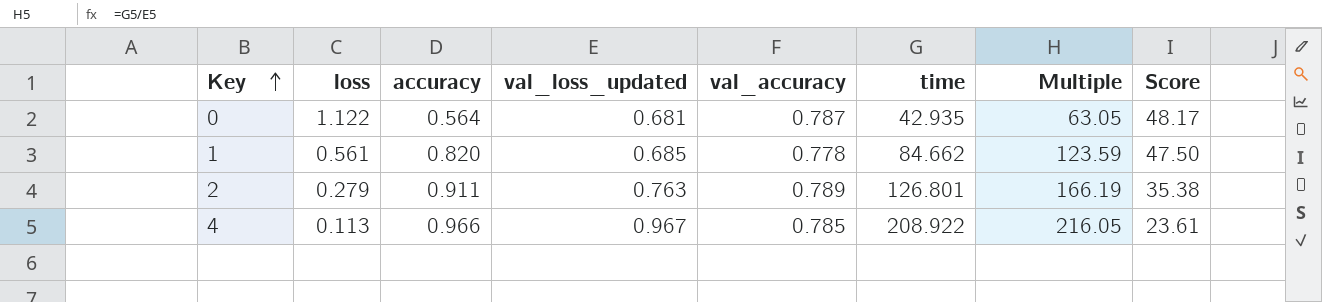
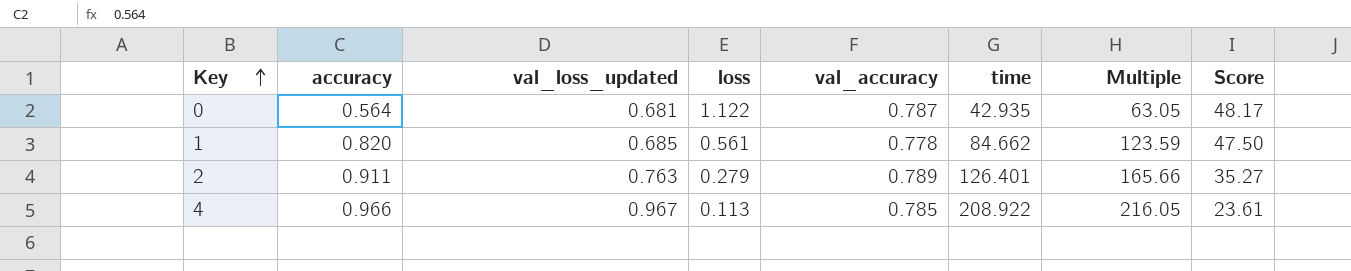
column loss | position: 2 -> 4
2 | time: 126.801 -> 126.401
2 | Multiple: 166.19 -> 165.66
2 | Score: 35.38 -> 35.27

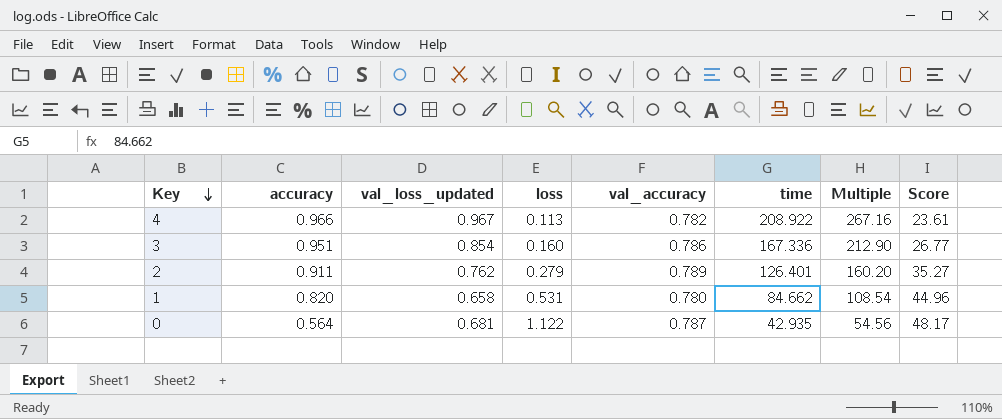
row order: Key ascending -> Key descending
column Multiple | formula: [time] / [val_loss_updated] -> [time] / [val_accuracy]
4 | val_accuracy: 0.785 -> 0.782
row 3: none -> 0.951 | 0.854 | 0.160 | 0.786 | 167.336 | 212.90 | 26.77
2 | val_loss_updated: 0.763 -> 0.762
1 | val_loss_updated: 0.685 -> 0.658
1 | loss: 0.561 -> 0.531
1 | val_accuracy: 0.778 -> 0.780
1 | Score: 47.50 -> 44.96

